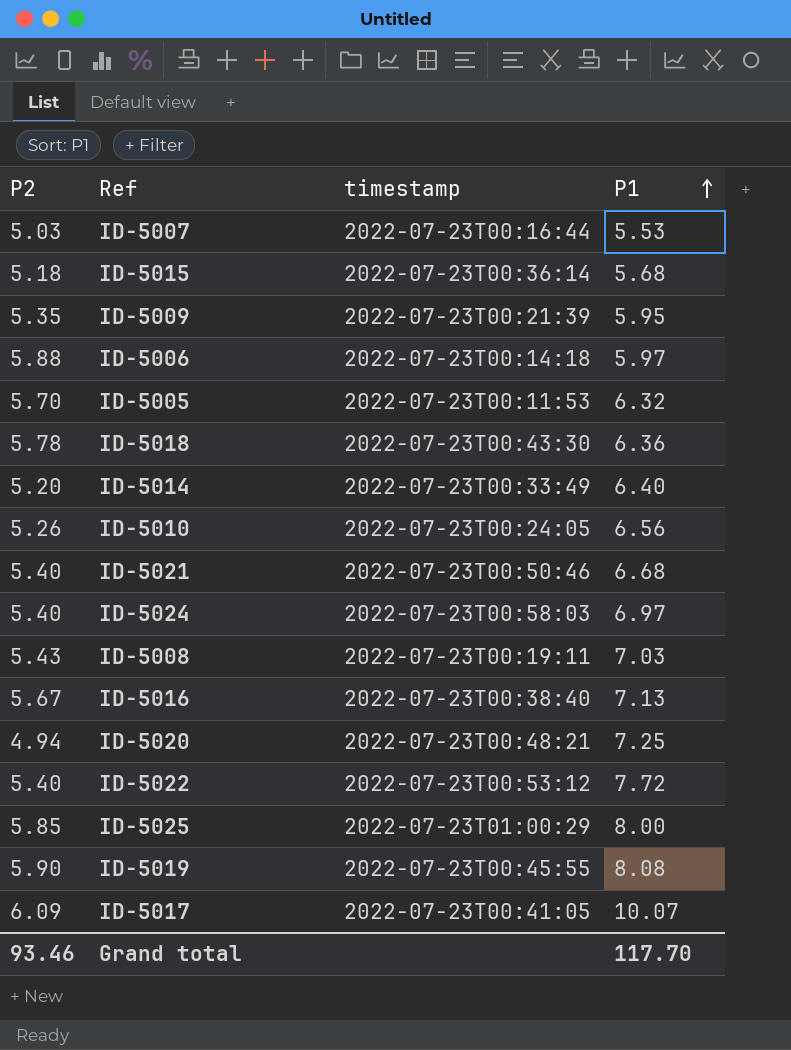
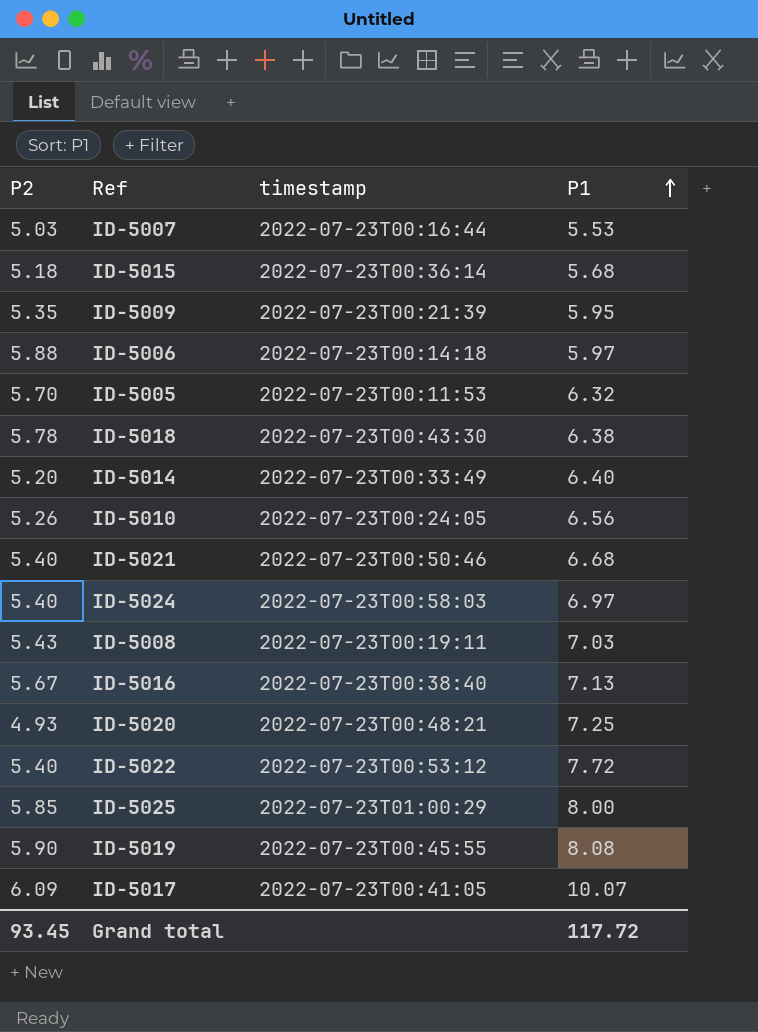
ID-5018 | P1: 6.36 -> 6.38
ID-5020 | P2: 4.94 -> 4.93
Grand total | P2: 93.46 -> 93.45
Grand total | P1: 117.70 -> 117.72

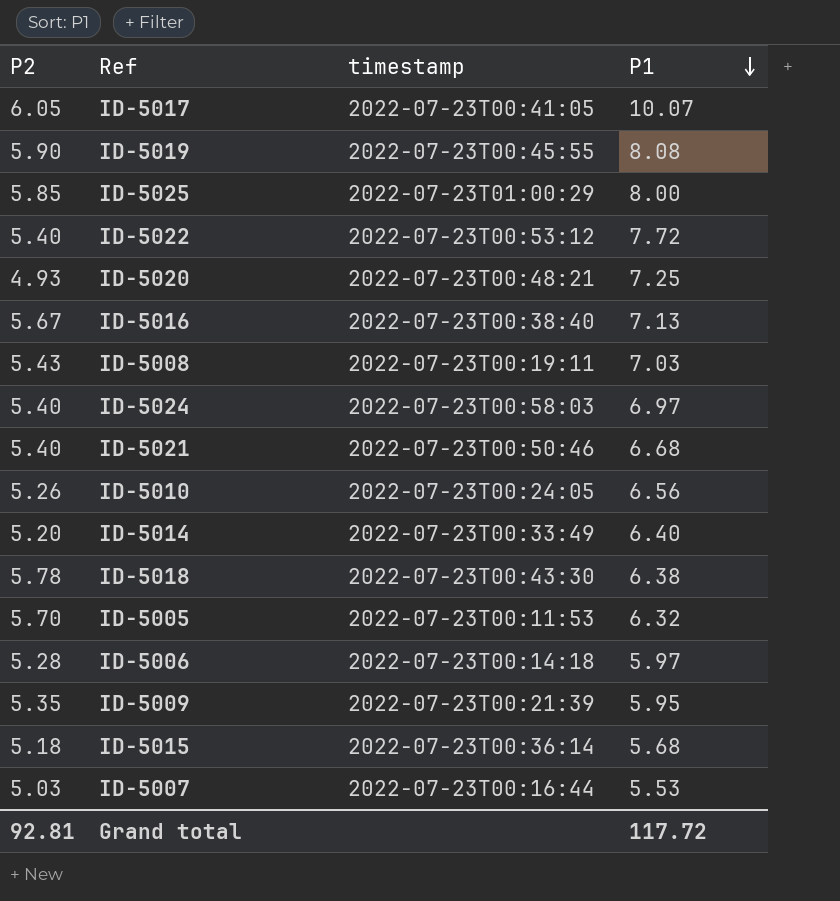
row order: P1 ascending -> P1 descending
ID-5017 | P2: 6.09 -> 6.05
ID-5006 | P2: 5.88 -> 5.28
Grand total | P2: 93.45 -> 92.81

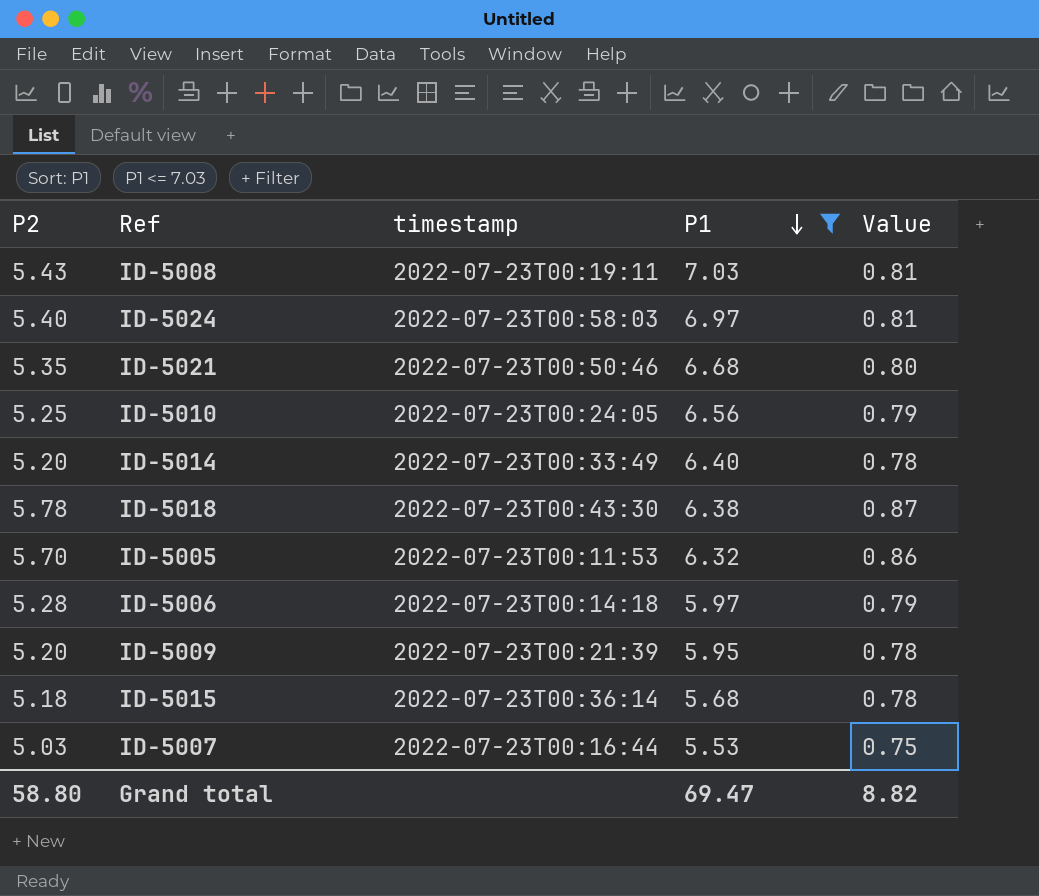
filter: none -> P1 <= 7.03
column Value | formula: none -> [P2] * 0.15
ID-5021 | P2: 5.40 -> 5.35
ID-5010 | P2: 5.26 -> 5.25
ID-5009 | P2: 5.35 -> 5.20
Grand total | P2: 92.81 -> 58.80
Grand total | P1: 117.72 -> 69.47

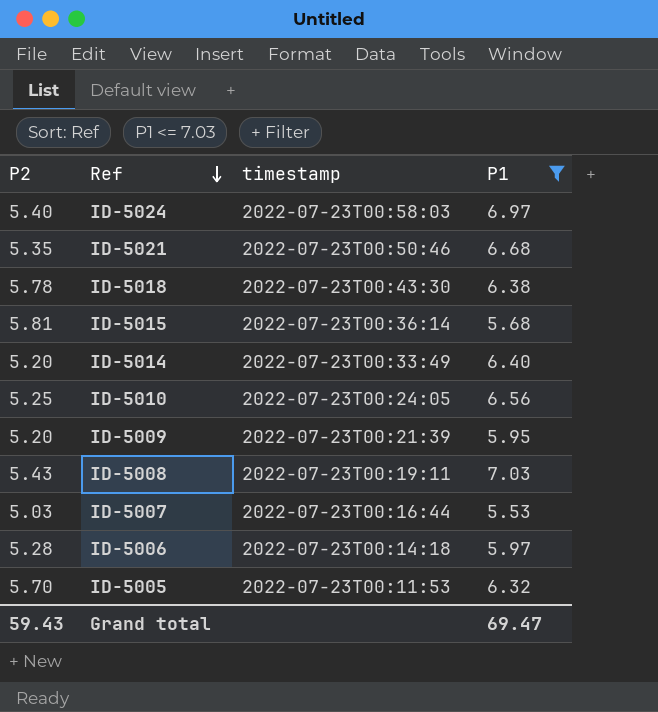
row order: P1 descending -> Ref descending
column Value | formula: [P2] * 0.15 -> none
ID-5015 | P2: 5.18 -> 5.81
Grand total | P2: 58.80 -> 59.43

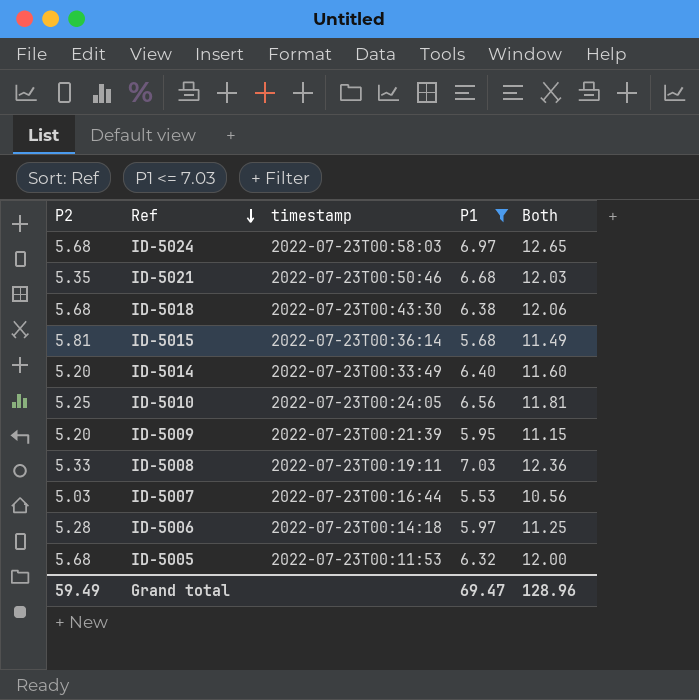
column Both | formula: none -> [P2] + [P1]
ID-5024 | P2: 5.40 -> 5.68
ID-5018 | P2: 5.78 -> 5.68
ID-5008 | P2: 5.43 -> 5.33
ID-5005 | P2: 5.70 -> 5.68
Grand total | P2: 59.43 -> 59.49

